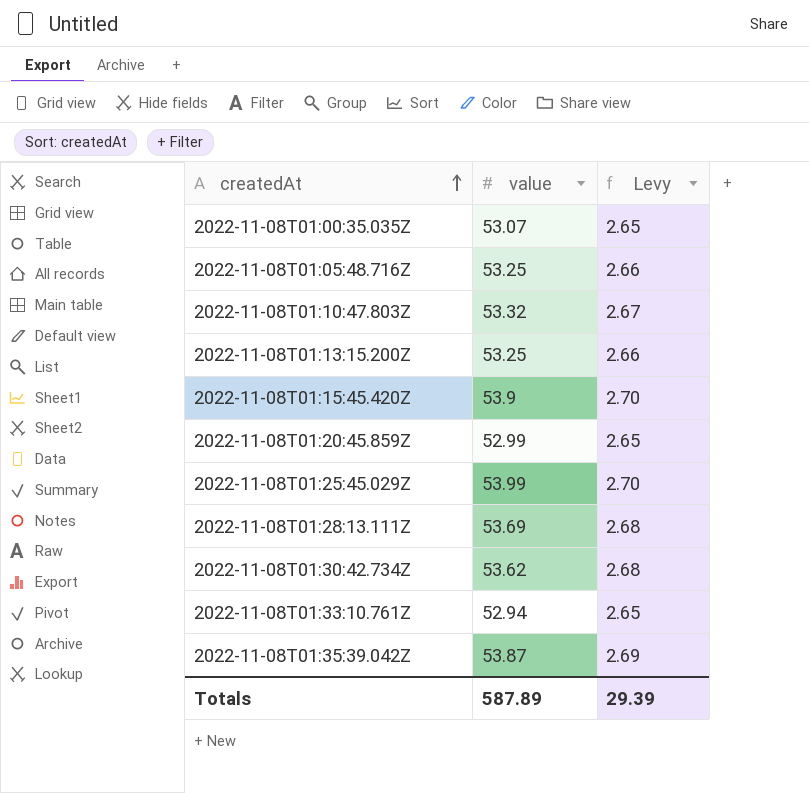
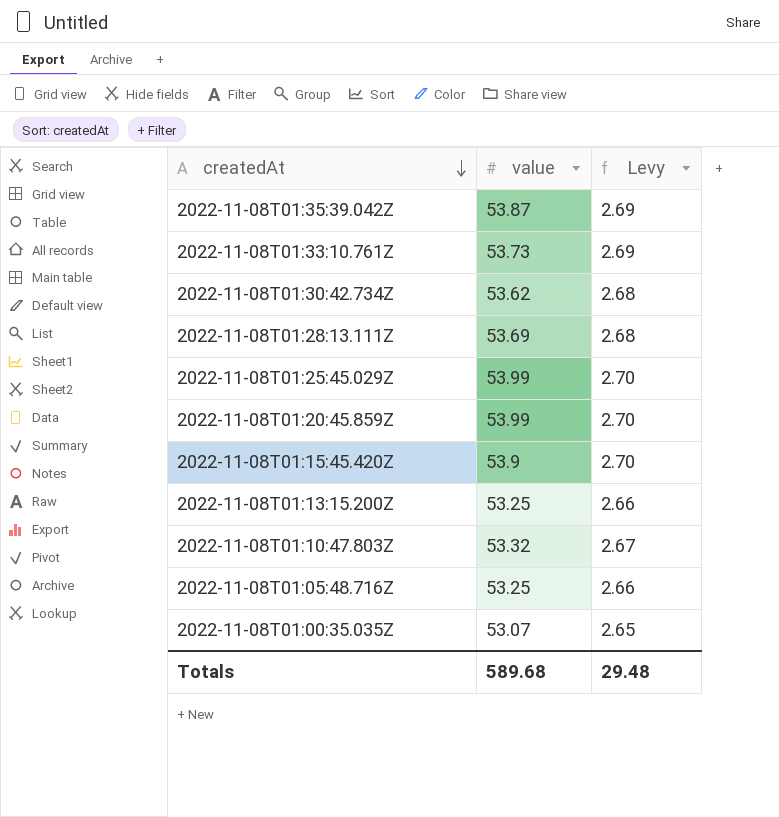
row order: createdAt ascending -> createdAt descending
2022-11-08T01:33:10.761Z | value: 52.94 -> 53.73
2022-11-08T01:33:10.761Z | Levy: 2.65 -> 2.69
2022-11-08T01:20:45.859Z | value: 52.99 -> 53.99
2022-11-08T01:20:45.859Z | Levy: 2.65 -> 2.70
Totals | value: 587.89 -> 589.68
Totals | Levy: 29.39 -> 29.48

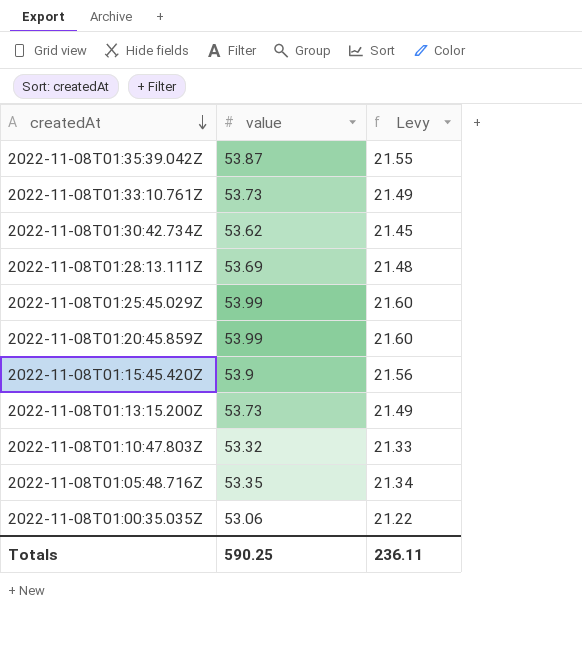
column Levy | formula: [value] * 0.05 -> [value] * 0.4
2022-11-08T01:13:15.200Z | value: 53.25 -> 53.73
2022-11-08T01:05:48.716Z | value: 53.25 -> 53.35
2022-11-08T01:00:35.035Z | value: 53.07 -> 53.06
Totals | value: 589.68 -> 590.25
Totals | Levy: 29.48 -> 236.11

